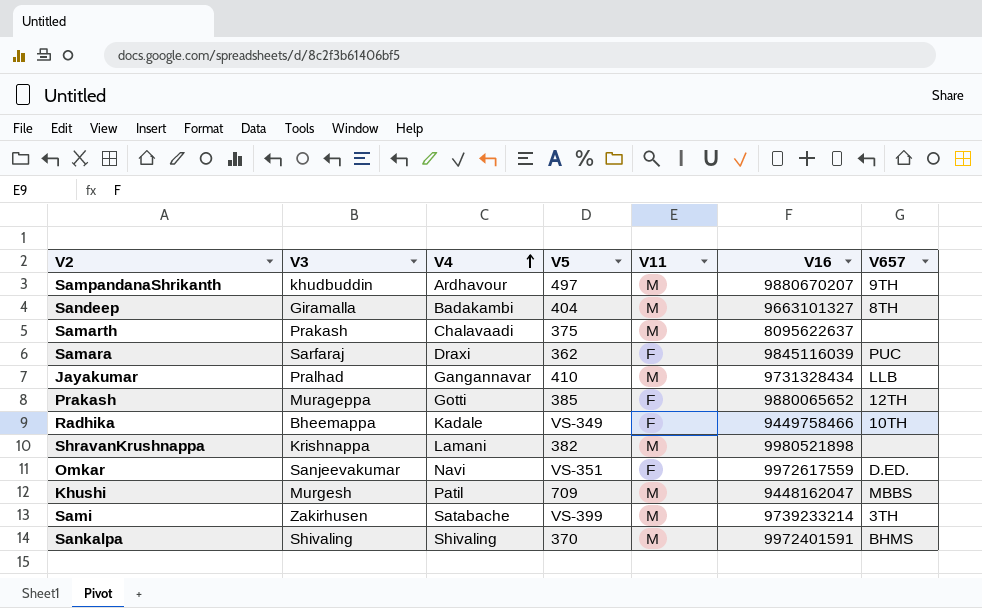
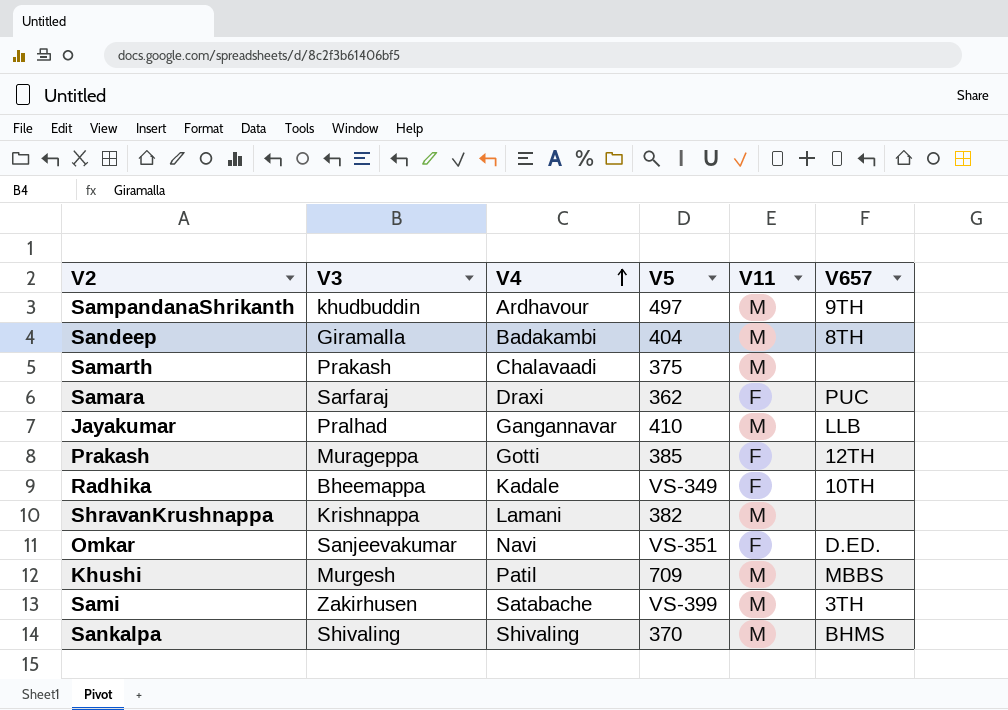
column V16 | position: 6 -> none

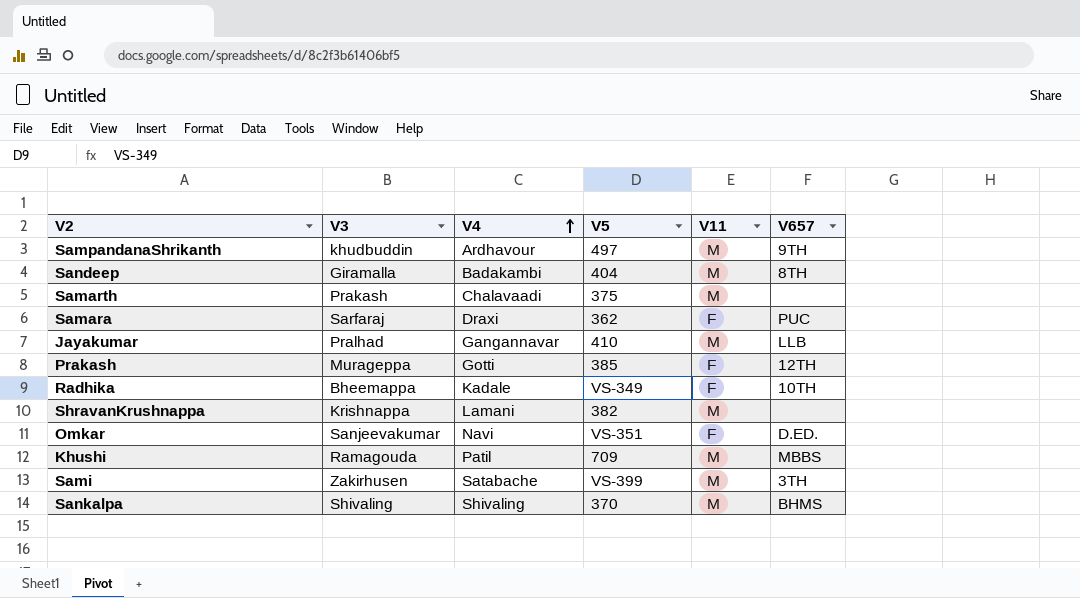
Khushi | V3: Murgesh -> Ramagouda

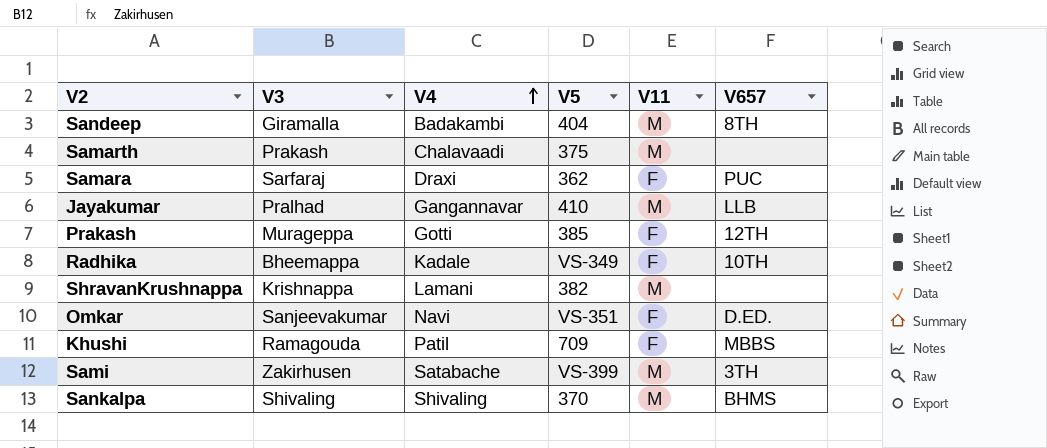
row SampandanaShrikanth: khudbuddin | Ardhavour | 497 | M | 9TH -> none
Khushi | V11: M -> F

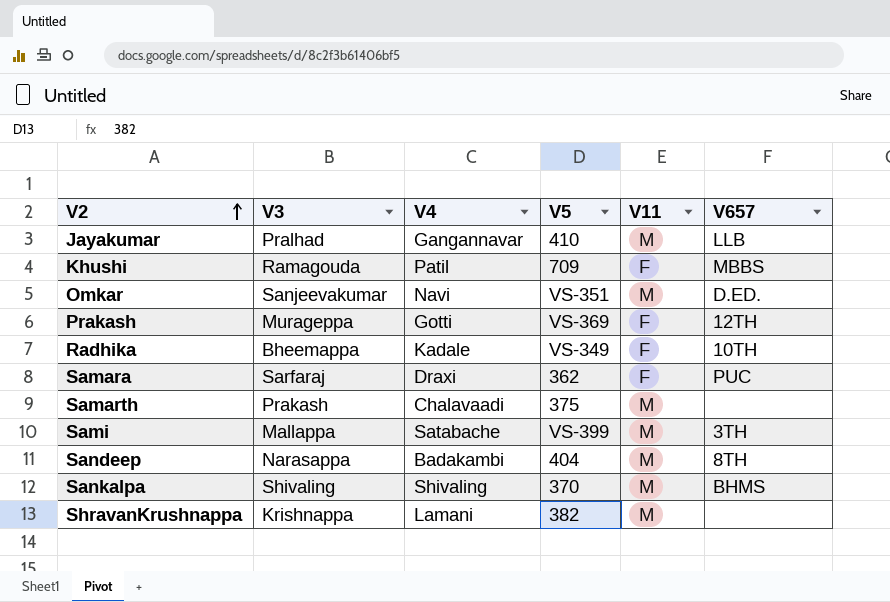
row order: V4 ascending -> V2 ascending
Omkar | V11: F -> M
Prakash | V5: 385 -> VS-369
Sami | V3: Zakirhusen -> Mallappa
Sandeep | V3: Giramalla -> Narasappa

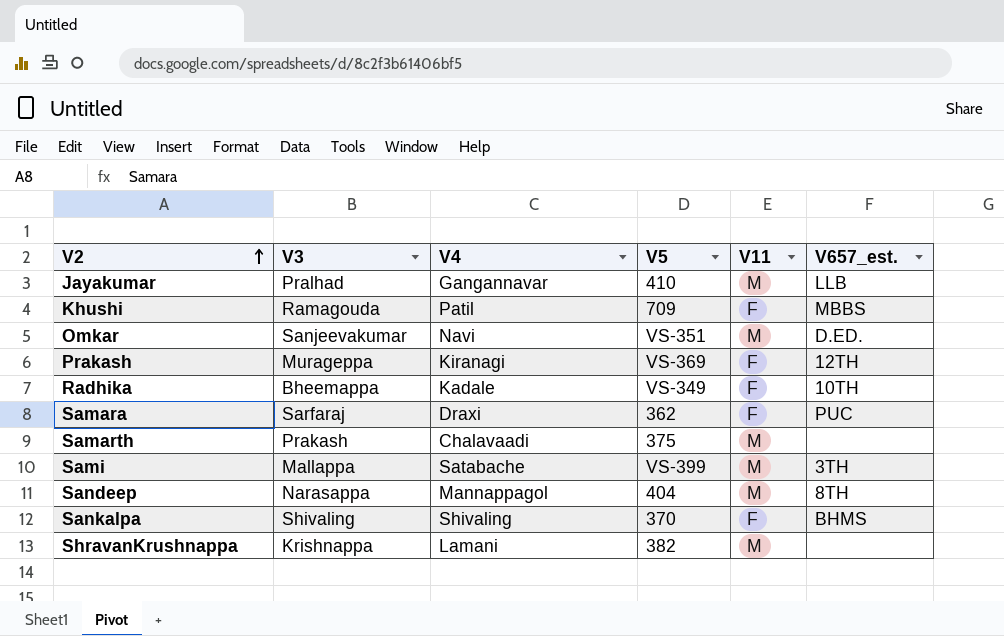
column name: V657 -> V657_est.
Prakash | V4: Gotti -> Kiranagi
Sandeep | V4: Badakambi -> Mannappagol
Sankalpa | V11: M -> F

